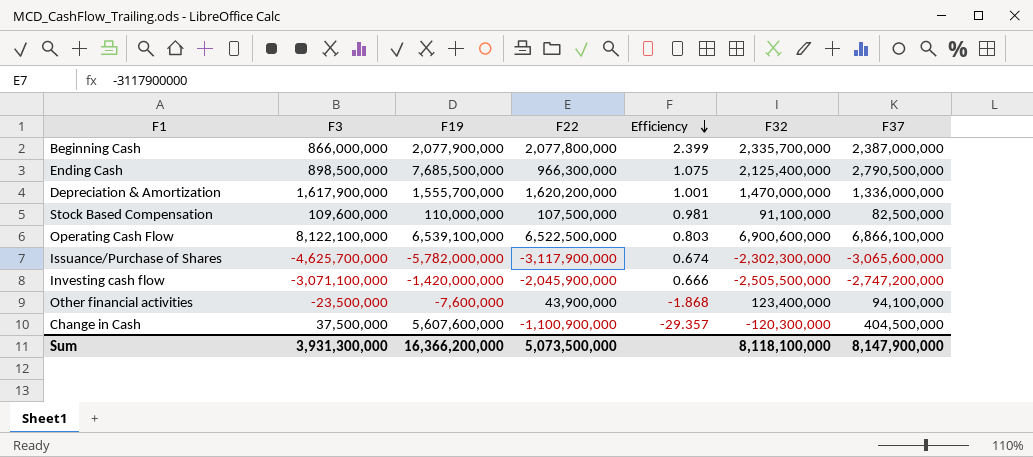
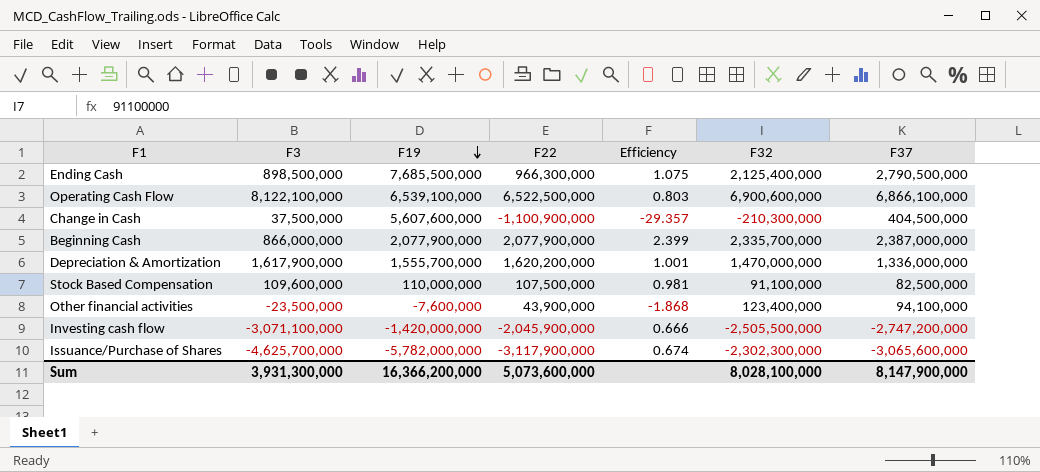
row order: Efficiency descending -> F19 descending
Change in Cash | F32: -120,300,000 -> -210,300,000
Beginning Cash | F22: 2,077,800,000 -> 2,077,900,000
Sum | F22: 5,073,500,000 -> 5,073,600,000
Sum | F32: 8,118,100,000 -> 8,028,100,000

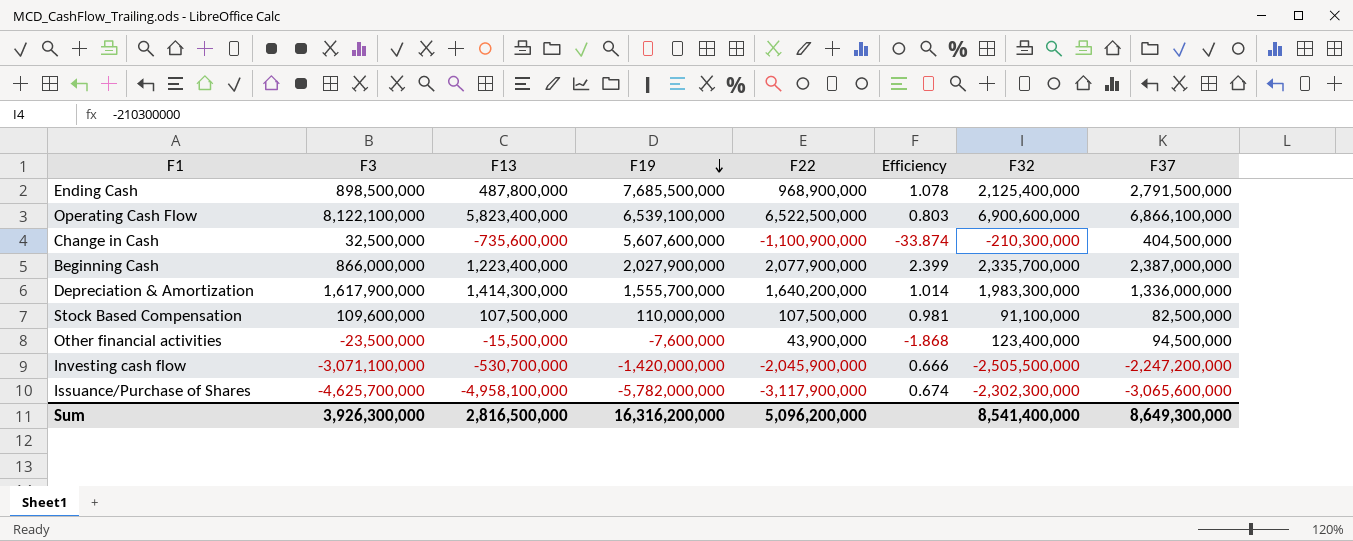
column F13 | position: none -> 3
Ending Cash | F22: 966,300,000 -> 968,900,000
Ending Cash | Efficiency: 1.075 -> 1.078
Ending Cash | F37: 2,790,500,000 -> 2,791,500,000
Change in Cash | F3: 37,500,000 -> 32,500,000
Change in Cash | Efficiency: -29.357 -> -33.874
Beginning Cash | F19: 2,077,900,000 -> 2,027,900,000
Depreciation & Amortization | F22: 1,620,200,000 -> 1,640,200,000
Depreciation & Amortization | Efficiency: 1.001 -> 1.014
Depreciation & Amortization | F32: 1,470,000,000 -> 1,983,300,000
Other financial activities | F37: 94,100,000 -> 94,500,000
Investing cash flow | F37: -2,747,200,000 -> -2,247,200,000
Sum | F3: 3,931,300,000 -> 3,926,300,000
Sum | F19: 16,366,200,000 -> 16,316,200,000
Sum | F22: 5,073,600,000 -> 5,096,200,000
Sum | F32: 8,028,100,000 -> 8,541,400,000
Sum | F37: 8,147,900,000 -> 8,649,300,000

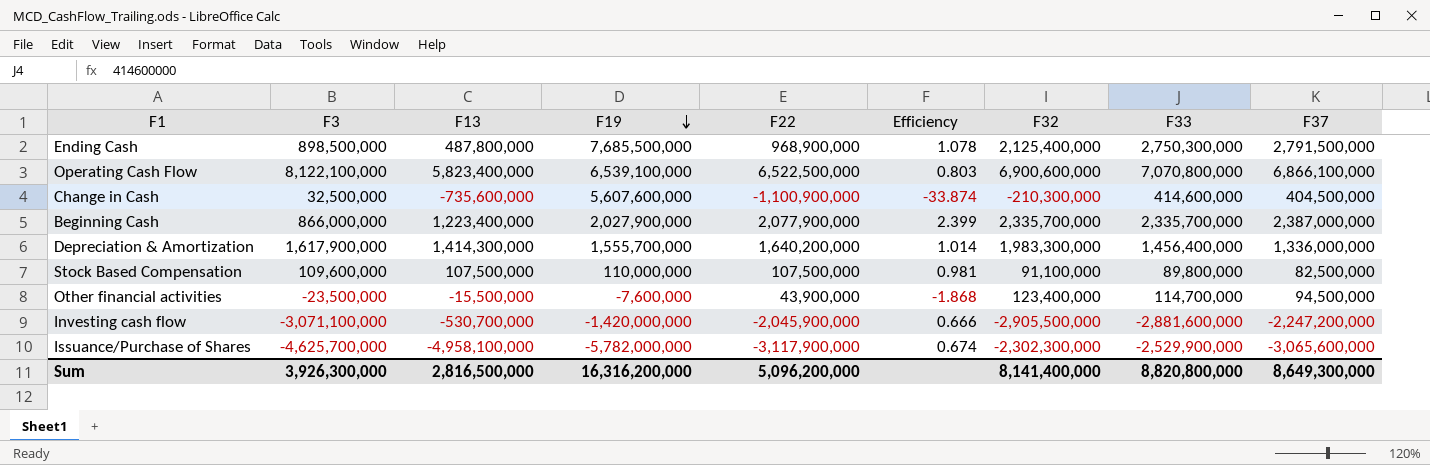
column F33 | position: none -> 8
Investing cash flow | F32: -2,505,500,000 -> -2,905,500,000
Sum | F32: 8,541,400,000 -> 8,141,400,000

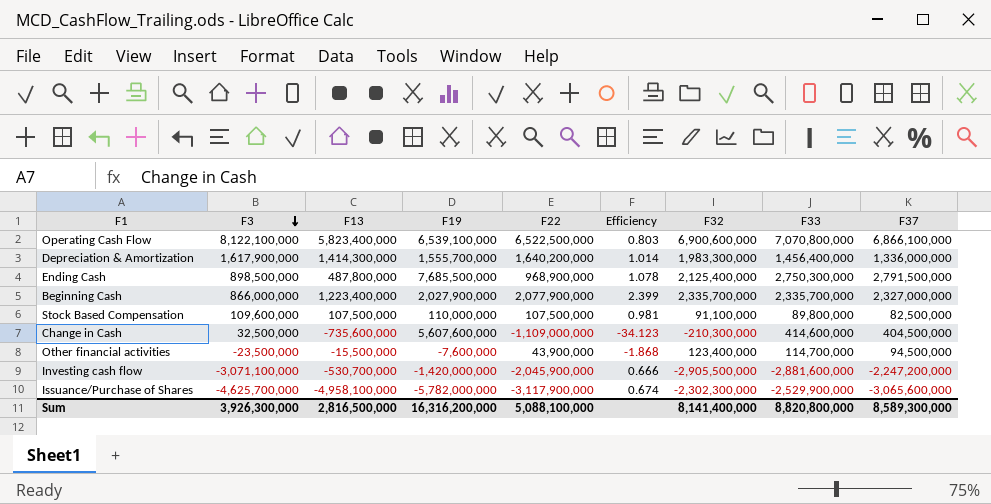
row order: F19 descending -> F3 descending
Beginning Cash | F37: 2,387,000,000 -> 2,327,000,000
Change in Cash | F22: -1,100,900,000 -> -1,109,000,000
Change in Cash | Efficiency: -33.874 -> -34.123
Sum | F22: 5,096,200,000 -> 5,088,100,000
Sum | F37: 8,649,300,000 -> 8,589,300,000

